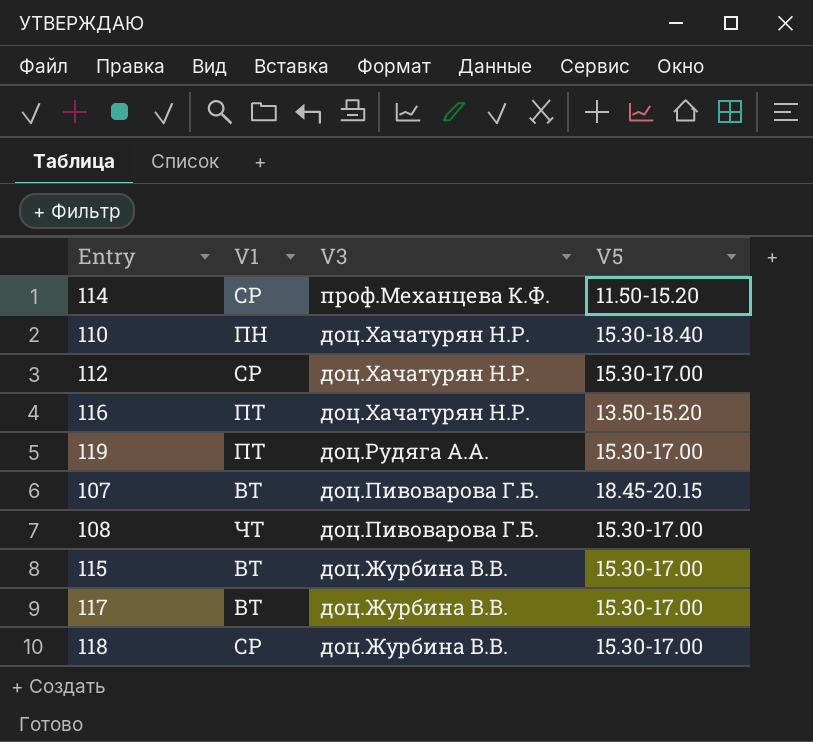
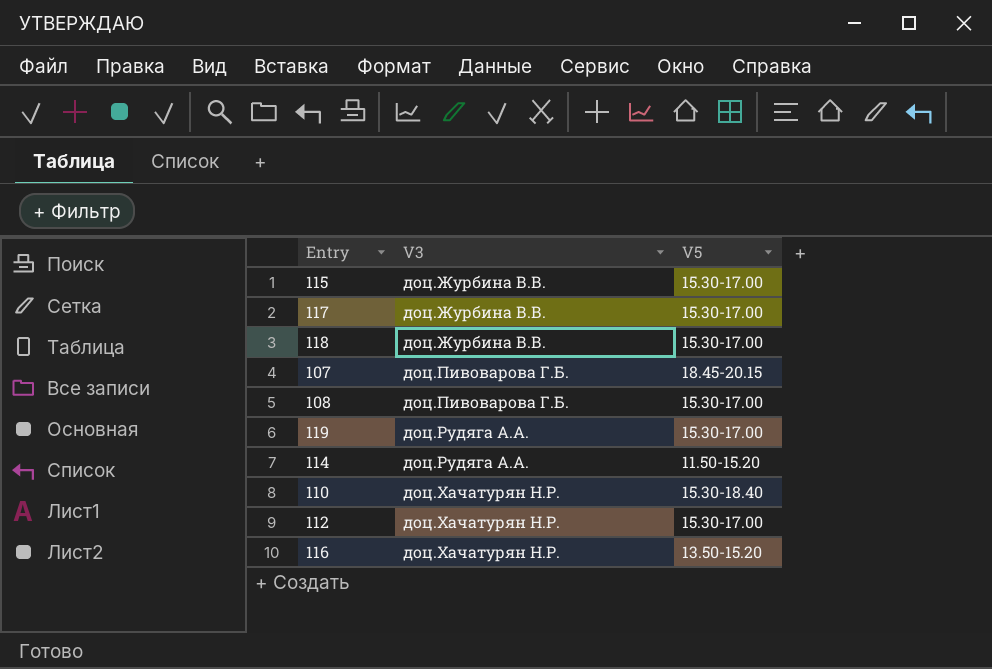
row order: V3 descending -> V3 ascending
column V1 | position: 2 -> none
114 | V3: проф.Механцева К.Ф. -> доц.Рудяга А.А.

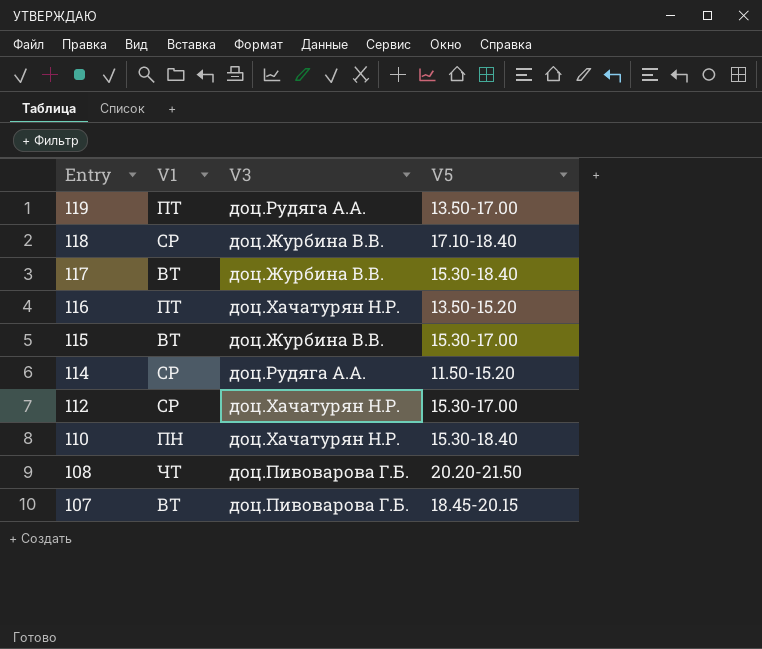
row order: V3 ascending -> Entry descending
column V1 | position: none -> 2
119 | V5: 15.30-17.00 -> 13.50-17.00
118 | V5: 15.30-17.00 -> 17.10-18.40
117 | V5: 15.30-17.00 -> 15.30-18.40
108 | V5: 15.30-17.00 -> 20.20-21.50

